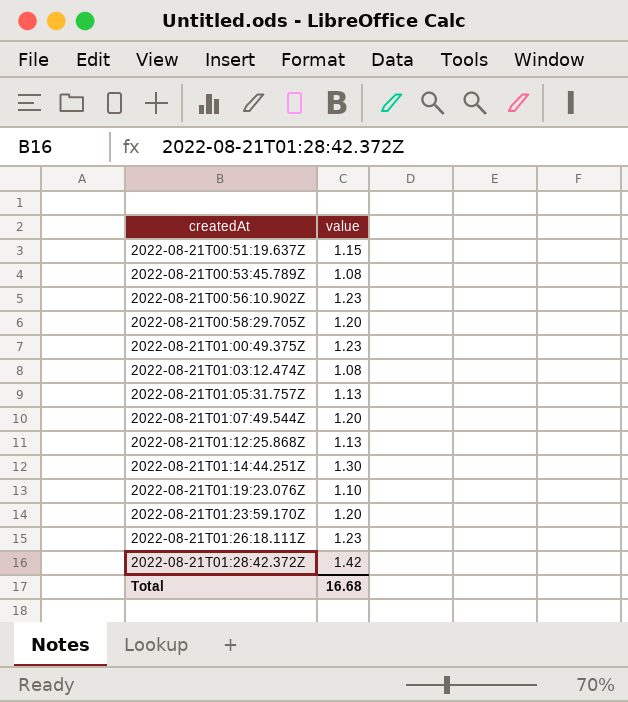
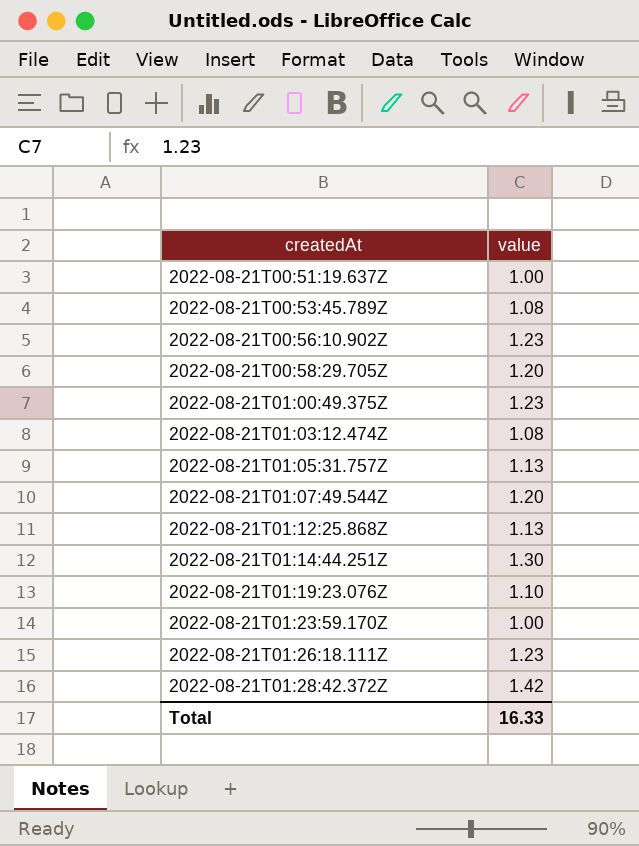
2022-08-21T00:51:19.637Z | value: 1.15 -> 1.00
2022-08-21T01:23:59.170Z | value: 1.20 -> 1.00
Total | value: 16.68 -> 16.33

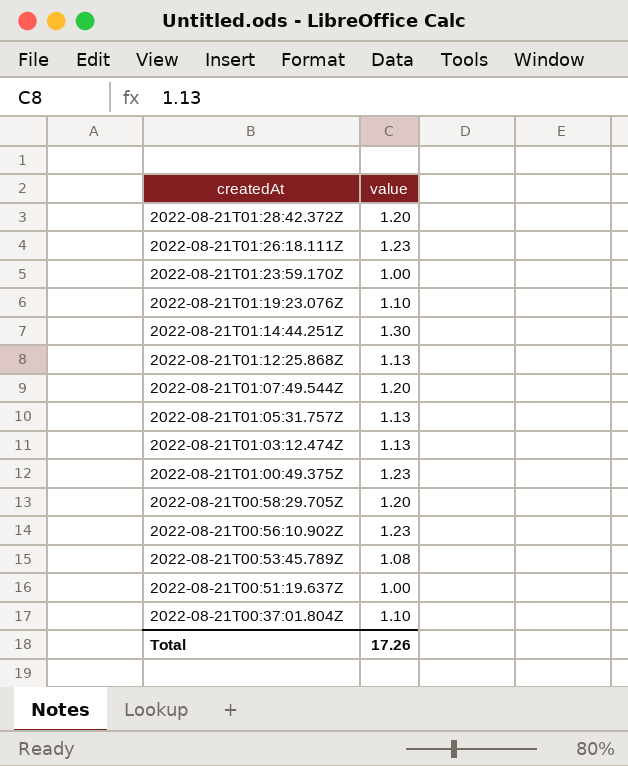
row order: createdAt ascending -> createdAt descending
2022-08-21T01:28:42.372Z | value: 1.42 -> 1.20
2022-08-21T01:03:12.474Z | value: 1.08 -> 1.13
row 2022-08-21T00:37:01.804Z: none -> 1.10
Total | value: 16.33 -> 17.26

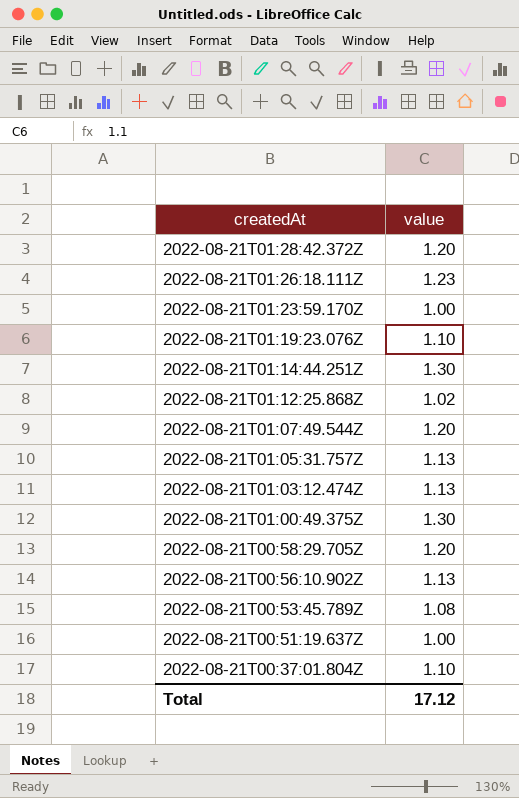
2022-08-21T01:12:25.868Z | value: 1.13 -> 1.02
2022-08-21T01:00:49.375Z | value: 1.23 -> 1.30
2022-08-21T00:56:10.902Z | value: 1.23 -> 1.13
Total | value: 17.26 -> 17.12

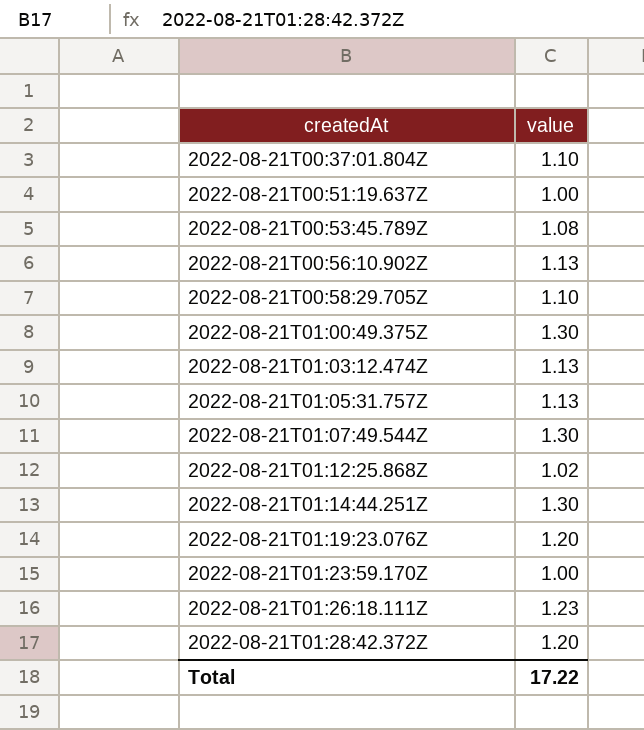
row order: createdAt descending -> createdAt ascending
2022-08-21T00:58:29.705Z | value: 1.20 -> 1.10
2022-08-21T01:07:49.544Z | value: 1.20 -> 1.30
2022-08-21T01:19:23.076Z | value: 1.10 -> 1.20
Total | value: 17.12 -> 17.22

